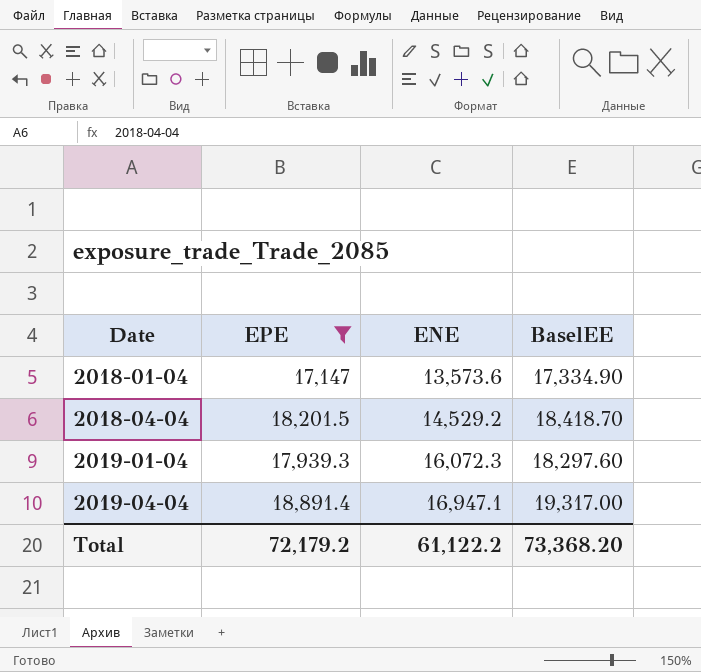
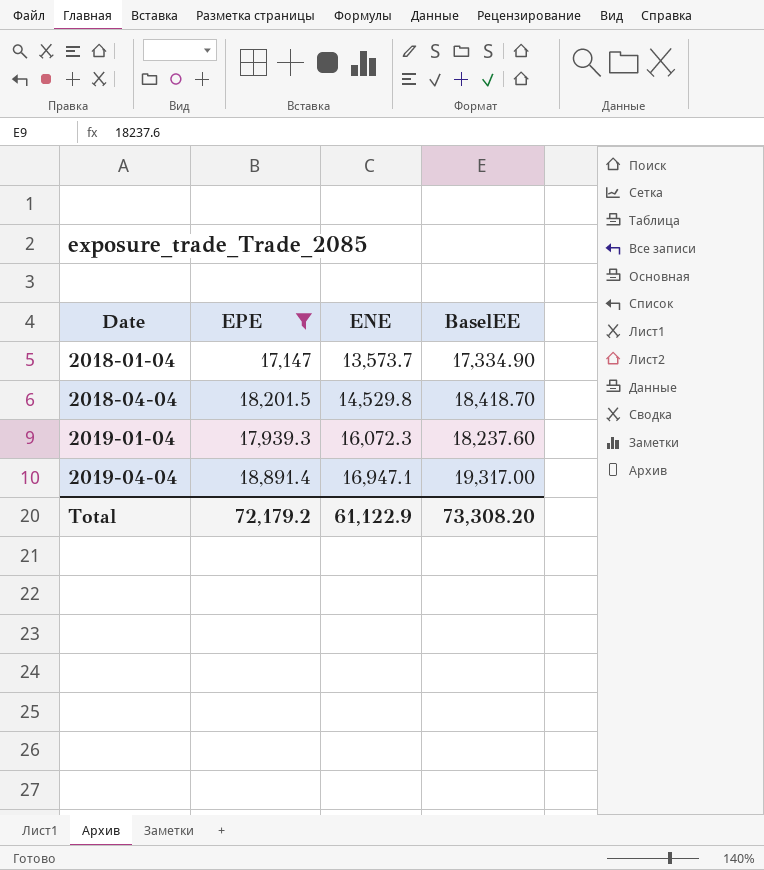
2018-01-04 | ENE: 13,573.6 -> 13,573.7
2018-04-04 | ENE: 14,529.2 -> 14,529.8
2019-01-04 | BaselEE: 18,297.60 -> 18,237.60
Total | ENE: 61,122.2 -> 61,122.9
Total | BaselEE: 73,368.20 -> 73,308.20

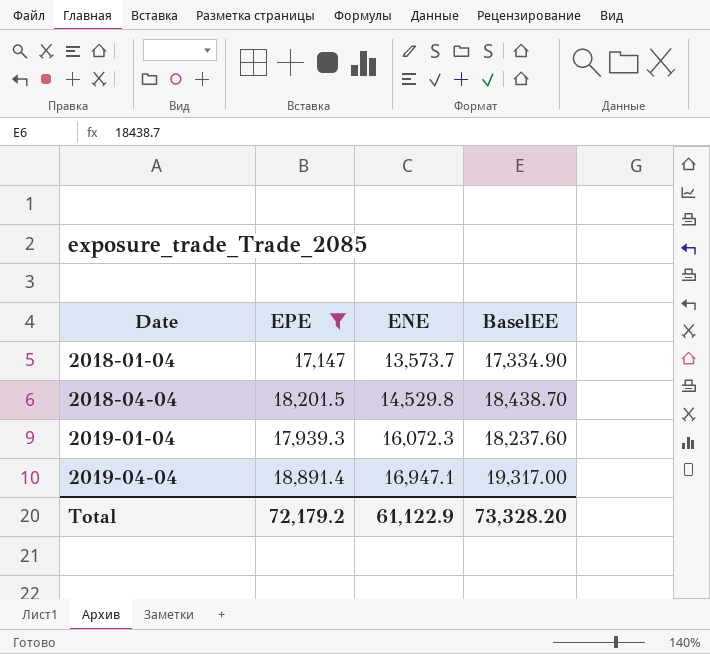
2018-04-04 | BaselEE: 18,418.70 -> 18,438.70
Total | BaselEE: 73,308.20 -> 73,328.20

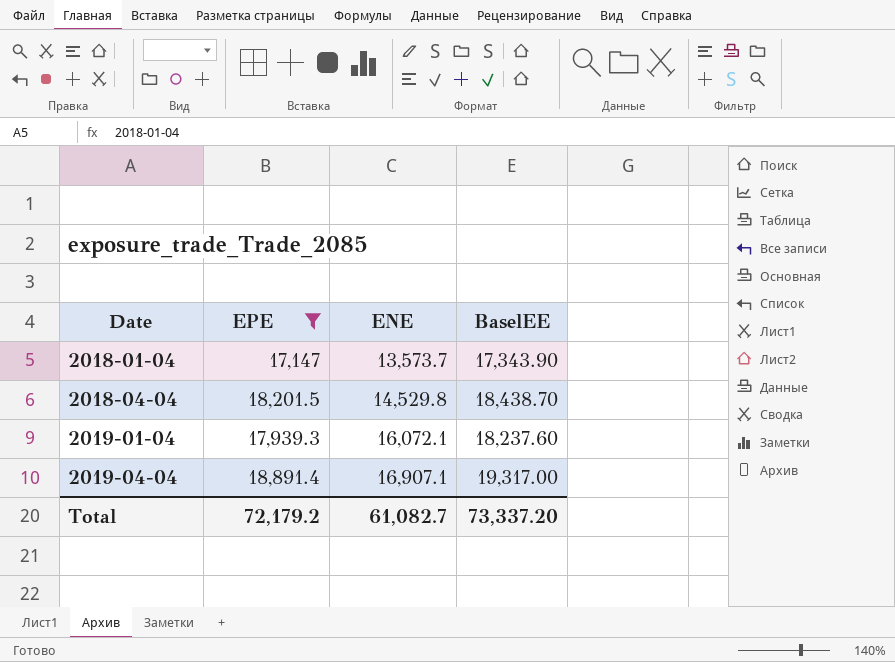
2018-01-04 | BaselEE: 17,334.90 -> 17,343.90
2019-01-04 | ENE: 16,072.3 -> 16,072.1
2019-04-04 | ENE: 16,947.1 -> 16,907.1
Total | ENE: 61,122.9 -> 61,082.7
Total | BaselEE: 73,328.20 -> 73,337.20

